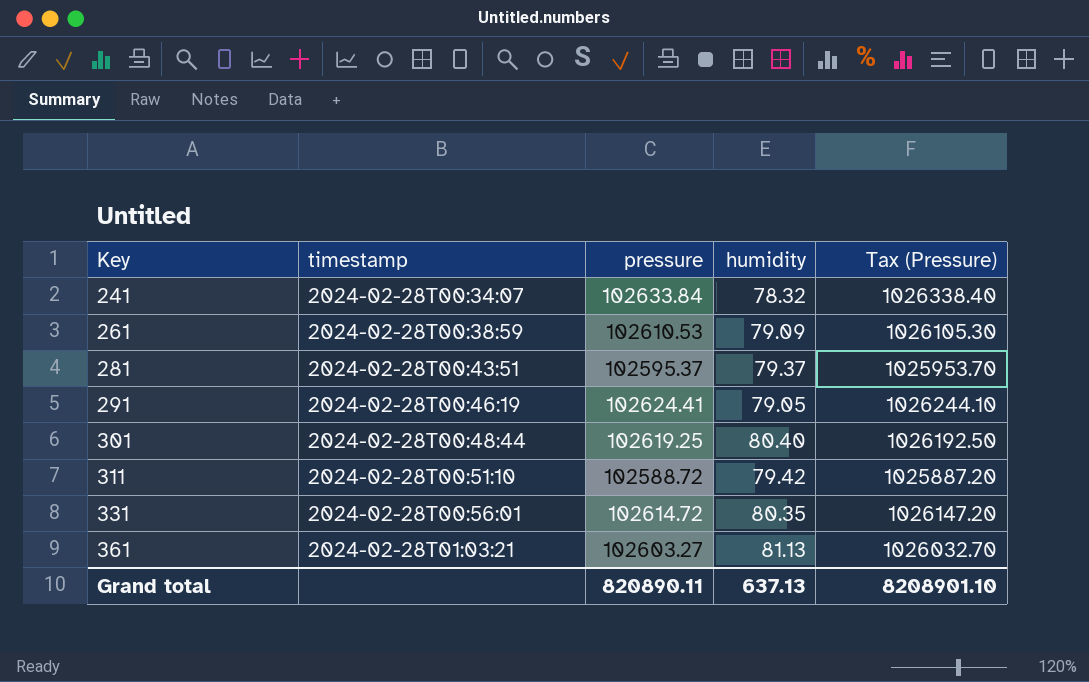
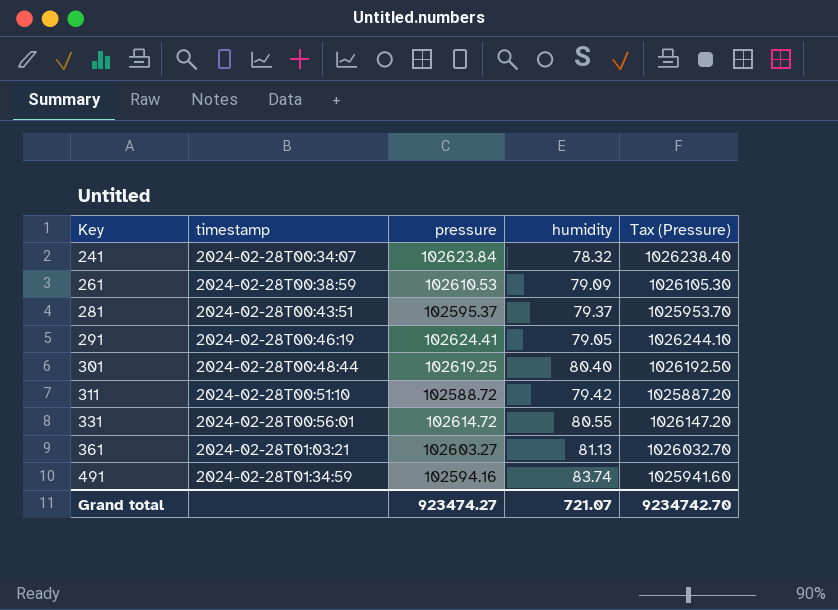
241 | pressure: 102633.84 -> 102623.84
241 | Tax (Pressure): 1026338.40 -> 1026238.40
331 | humidity: 80.35 -> 80.55
row 491: none -> 2024-02-28T01:34:59 | 102594.16 | 83.74 | 1025941.60
Grand total | pressure: 820890.11 -> 923474.27
Grand total | humidity: 637.13 -> 721.07
Grand total | Tax (Pressure): 8208901.10 -> 9234742.70

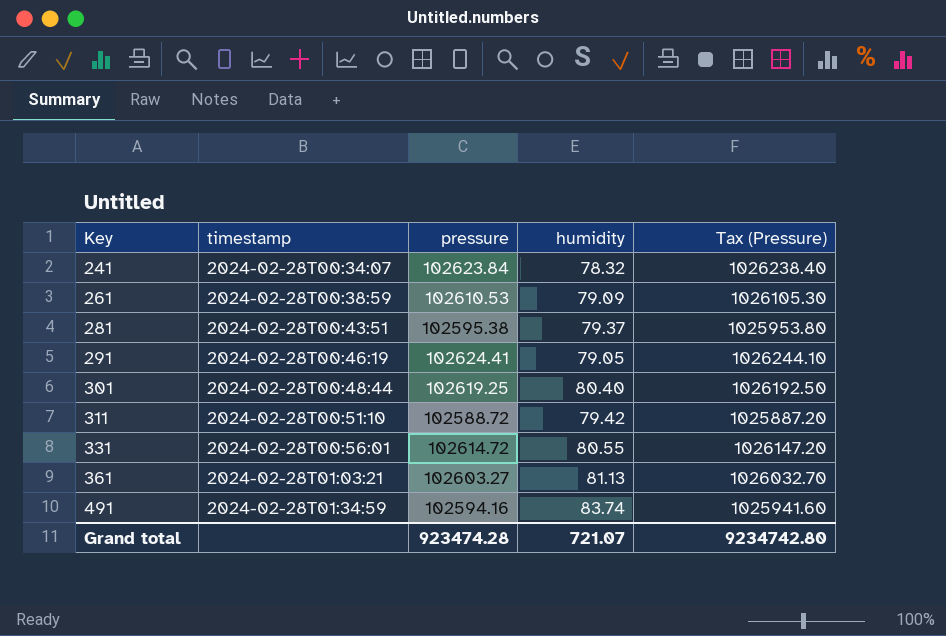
281 | pressure: 102595.37 -> 102595.38
281 | Tax (Pressure): 1025953.70 -> 1025953.80
Grand total | pressure: 923474.27 -> 923474.28
Grand total | Tax (Pressure): 9234742.70 -> 9234742.80

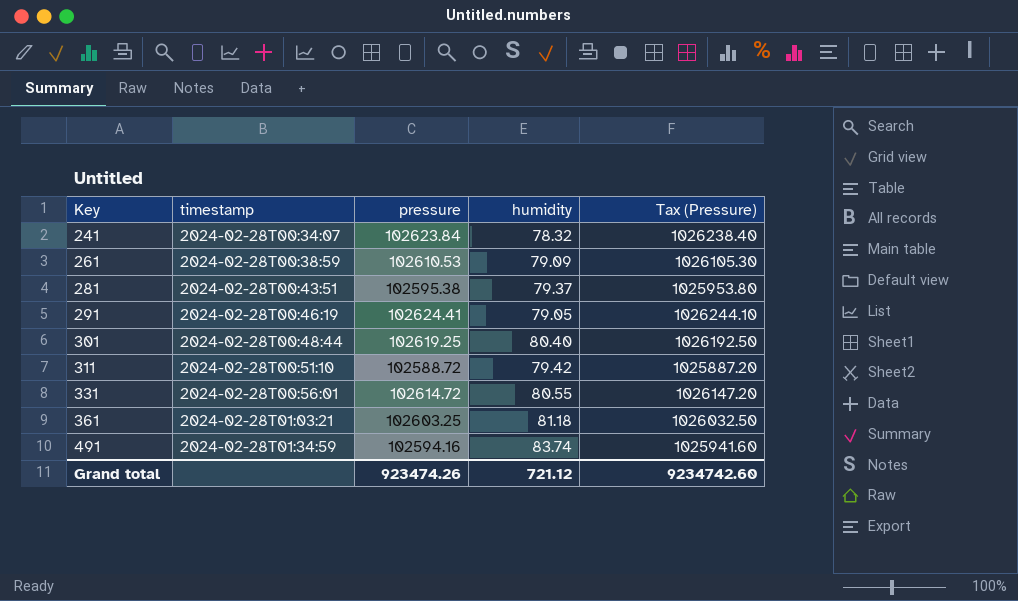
361 | pressure: 102603.27 -> 102603.25
361 | humidity: 81.13 -> 81.18
361 | Tax (Pressure): 1026032.70 -> 1026032.50
Grand total | pressure: 923474.28 -> 923474.26
Grand total | humidity: 721.07 -> 721.12
Grand total | Tax (Pressure): 9234742.80 -> 9234742.60

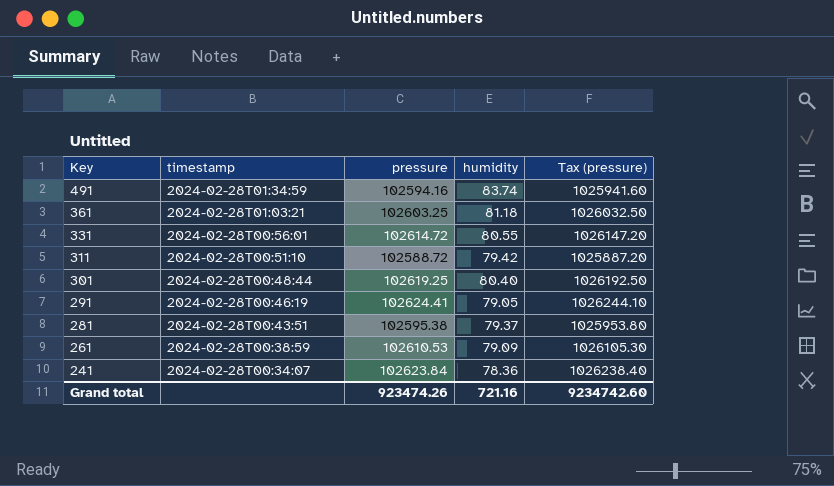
row order: Key ascending -> Key descending
column name: Tax (Pressure) -> Tax (pressure)
241 | humidity: 78.32 -> 78.36
Grand total | humidity: 721.12 -> 721.16

